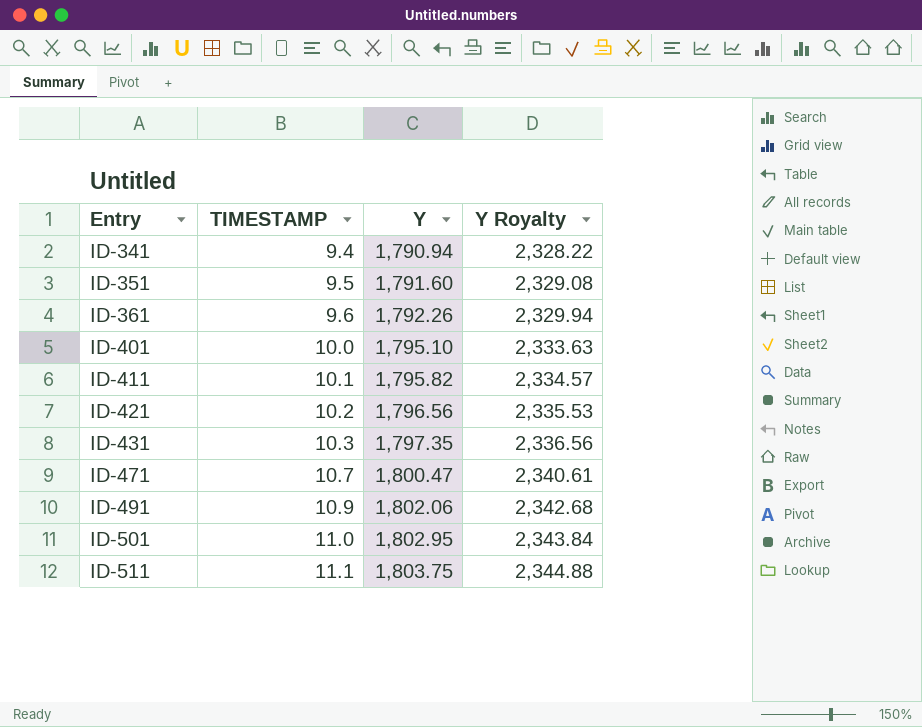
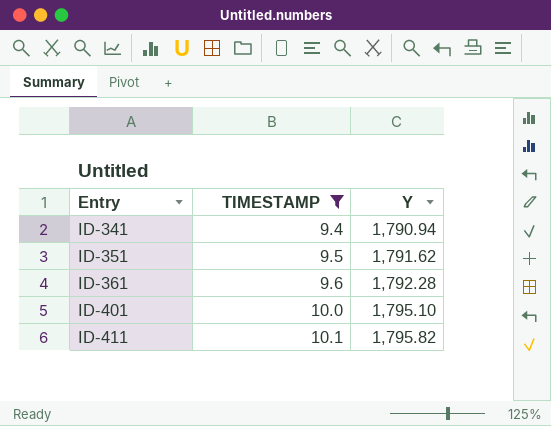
filter: none -> TIMESTAMP <= 10.1
column Y Royalty | formula: [Y] * 1.3 -> none
ID-351 | Y: 1,791.60 -> 1,791.62
ID-361 | Y: 1,792.26 -> 1,792.28

